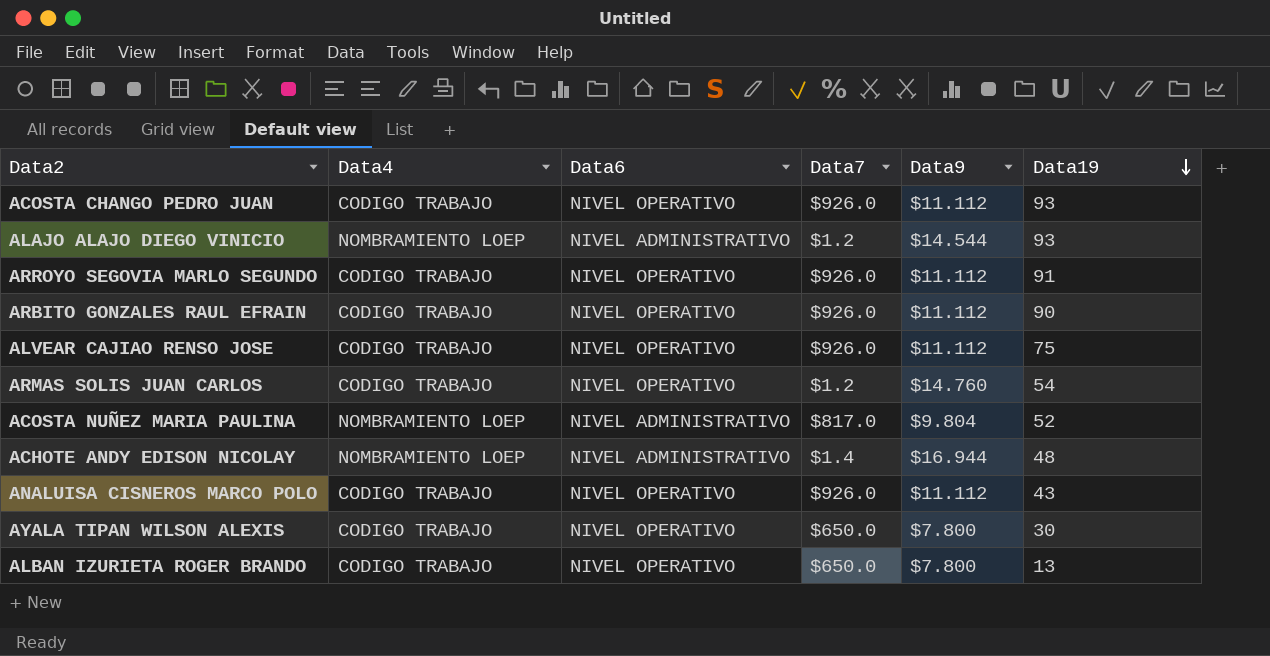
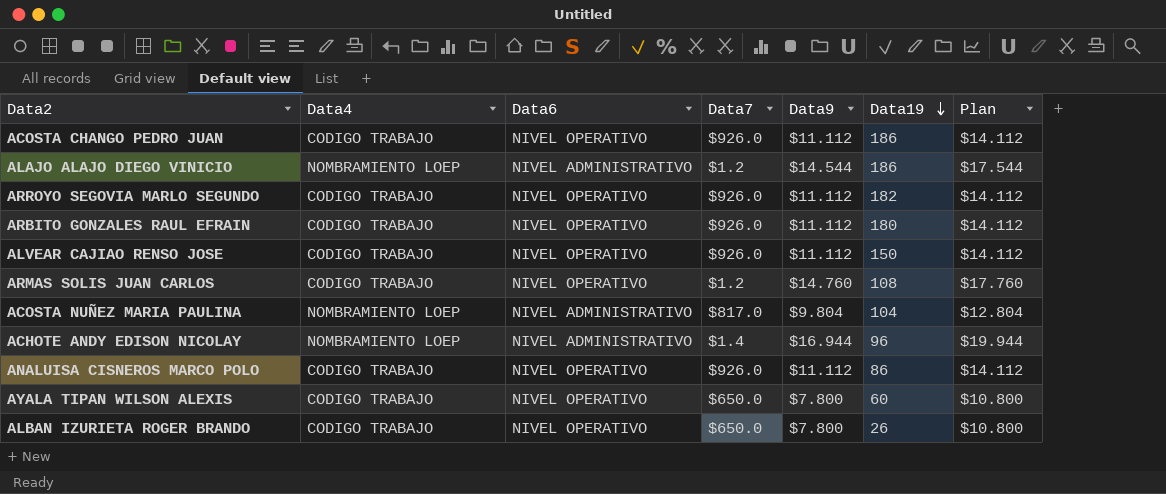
column Plan | formula: none -> [Data9] + 3
ACOSTA CHANGO PEDRO JUAN | Data19: 93 -> 186
ALAJO ALAJO DIEGO VINICIO | Data19: 93 -> 186
ARROYO SEGOVIA MARLO SEGUNDO | Data19: 91 -> 182
ARBITO GONZALES RAUL EFRAIN | Data19: 90 -> 180
ALVEAR CAJIAO RENSO JOSE | Data19: 75 -> 150
ARMAS SOLIS JUAN CARLOS | Data19: 54 -> 108
ACOSTA NUÑEZ MARIA PAULINA | Data19: 52 -> 104
ACHOTE ANDY EDISON NICOLAY | Data19: 48 -> 96
ANALUISA CISNEROS MARCO POLO | Data19: 43 -> 86
AYALA TIPAN WILSON ALEXIS | Data19: 30 -> 60
ALBAN IZURIETA ROGER BRANDO | Data19: 13 -> 26

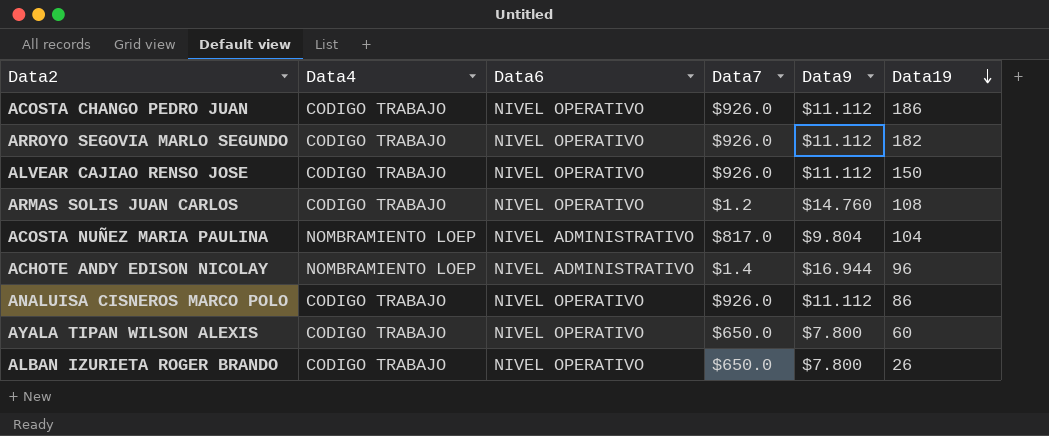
column Plan | formula: [Data9] + 3 -> none
row ALAJO ALAJO DIEGO VINICIO: NOMBRAMIENTO LOEP | NIVEL ADMINISTRATIVO | $1.2 | $14.544 | 186 | $17.544 -> none
row ARBITO GONZALES RAUL EFRAIN: CODIGO TRABAJO | NIVEL OPERATIVO | $926.0 | $11.112 | 180 | $14.112 -> none

